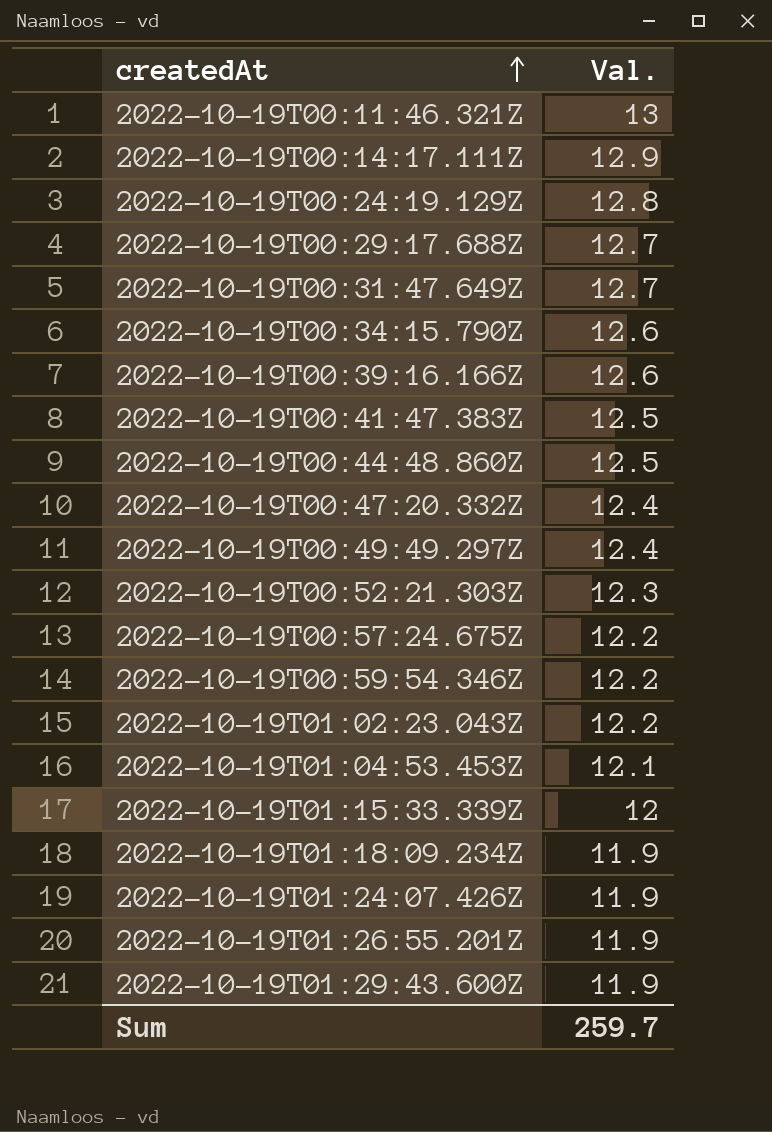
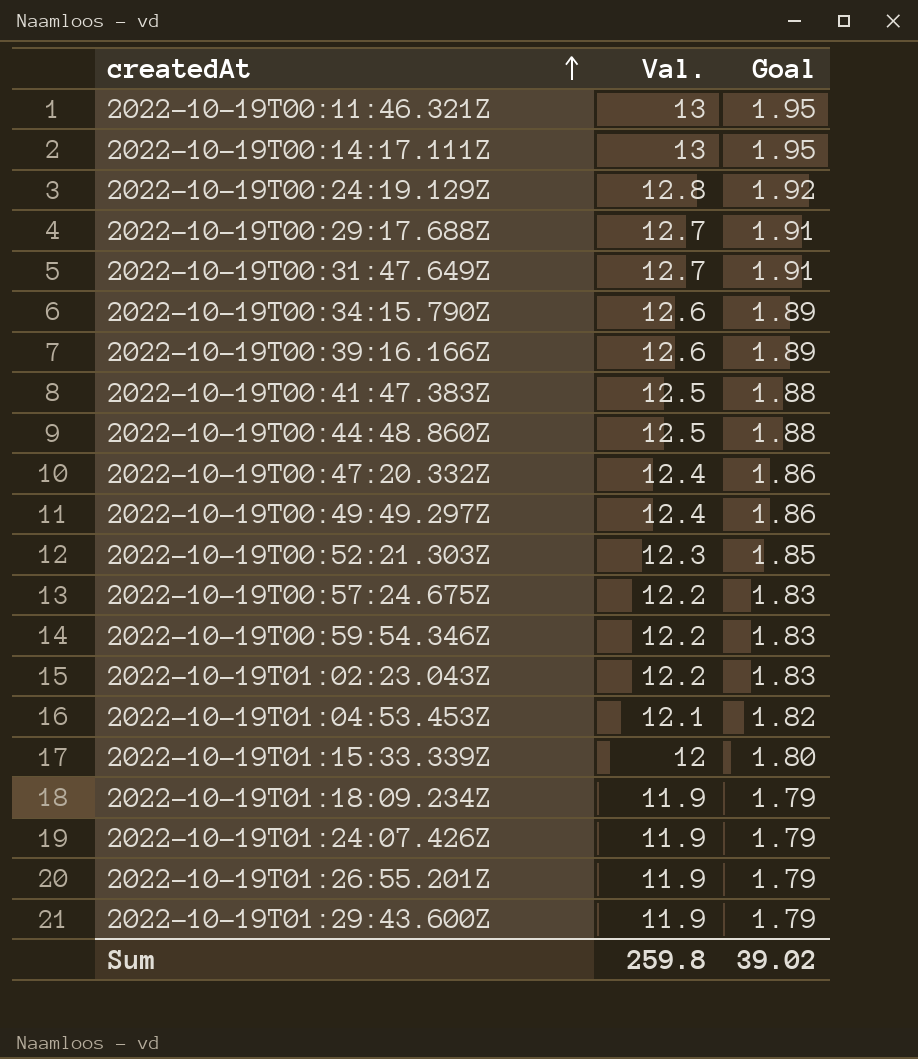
column Goal | formula: none -> [Val.] * 0.15
2022-10-19T00:14:17.111Z | Val.: 12.9 -> 13
Sum | Val.: 259.7 -> 259.8

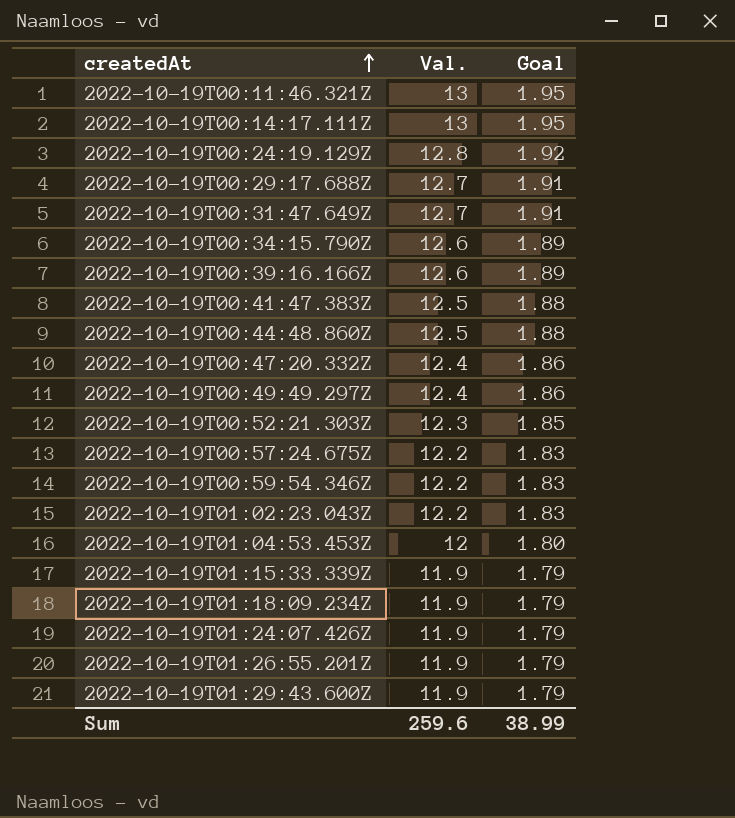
2022-10-19T01:04:53.453Z | Val.: 12.1 -> 12
2022-10-19T01:04:53.453Z | Goal: 1.82 -> 1.80
2022-10-19T01:15:33.339Z | Val.: 12 -> 11.9
2022-10-19T01:15:33.339Z | Goal: 1.80 -> 1.79
Sum | Val.: 259.8 -> 259.6
Sum | Goal: 39.02 -> 38.99

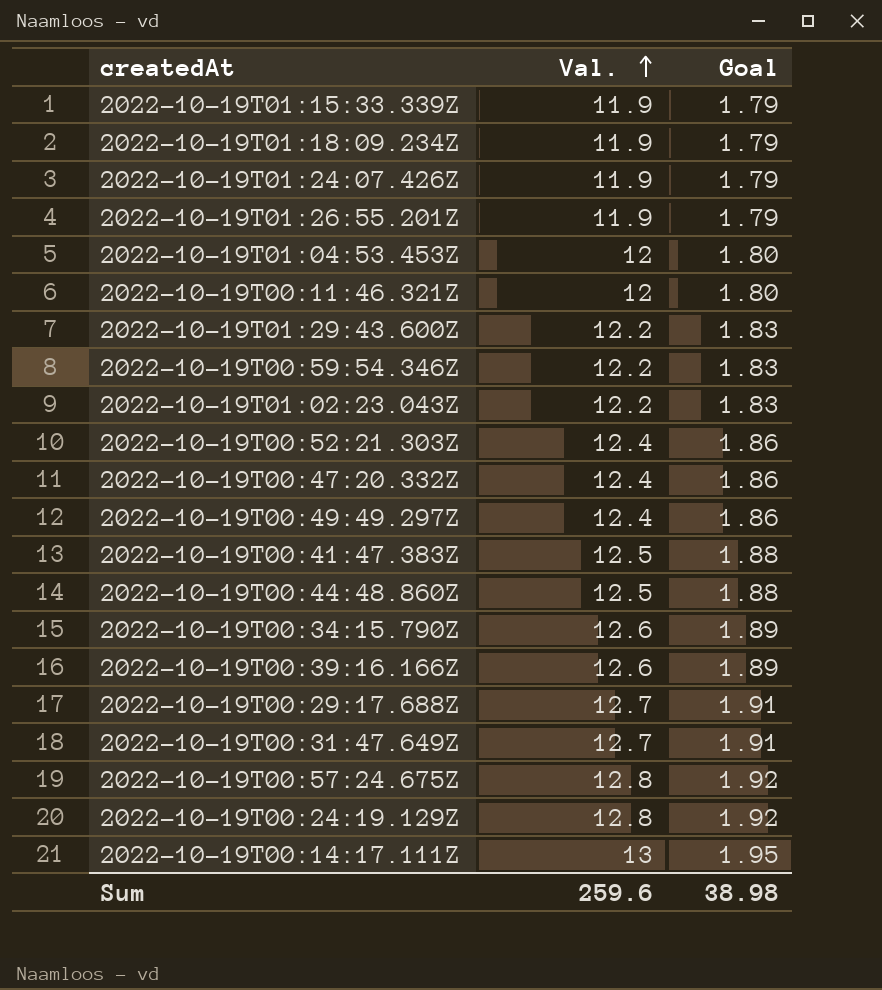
row order: createdAt ascending -> Val. ascending
2022-10-19T00:11:46.321Z | Val.: 13 -> 12
2022-10-19T00:11:46.321Z | Goal: 1.95 -> 1.80
2022-10-19T01:29:43.600Z | Val.: 11.9 -> 12.2
2022-10-19T01:29:43.600Z | Goal: 1.79 -> 1.83
2022-10-19T00:52:21.303Z | Val.: 12.3 -> 12.4
2022-10-19T00:52:21.303Z | Goal: 1.85 -> 1.86
2022-10-19T00:57:24.675Z | Val.: 12.2 -> 12.8
2022-10-19T00:57:24.675Z | Goal: 1.83 -> 1.92
Sum | Goal: 38.99 -> 38.98

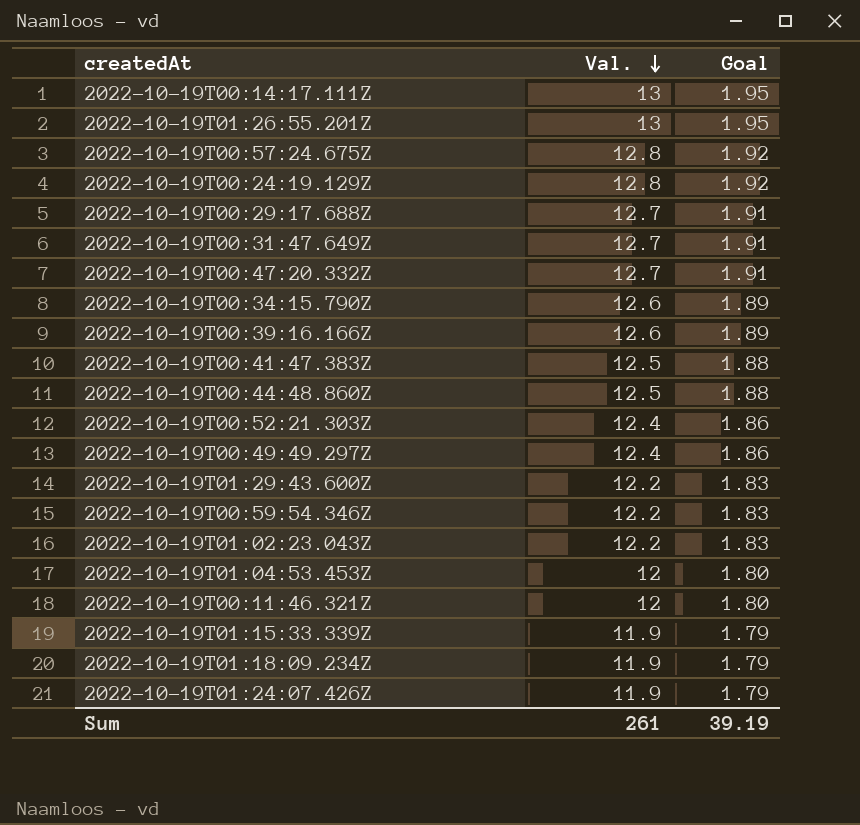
row order: Val. ascending -> Val. descending
2022-10-19T01:26:55.201Z | Val.: 11.9 -> 13
2022-10-19T01:26:55.201Z | Goal: 1.79 -> 1.95
2022-10-19T00:47:20.332Z | Val.: 12.4 -> 12.7
2022-10-19T00:47:20.332Z | Goal: 1.86 -> 1.91
Sum | Val.: 259.6 -> 261
Sum | Goal: 38.98 -> 39.19

